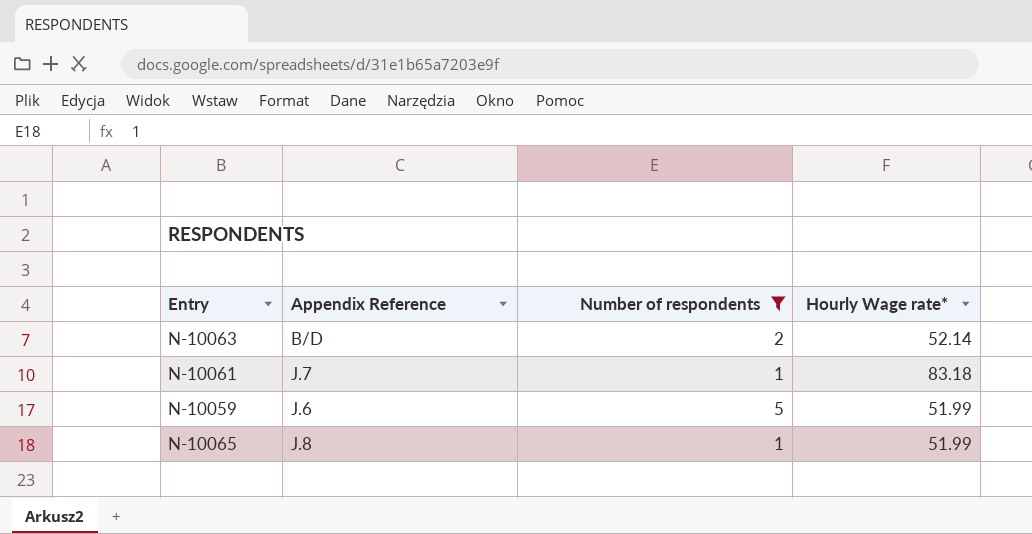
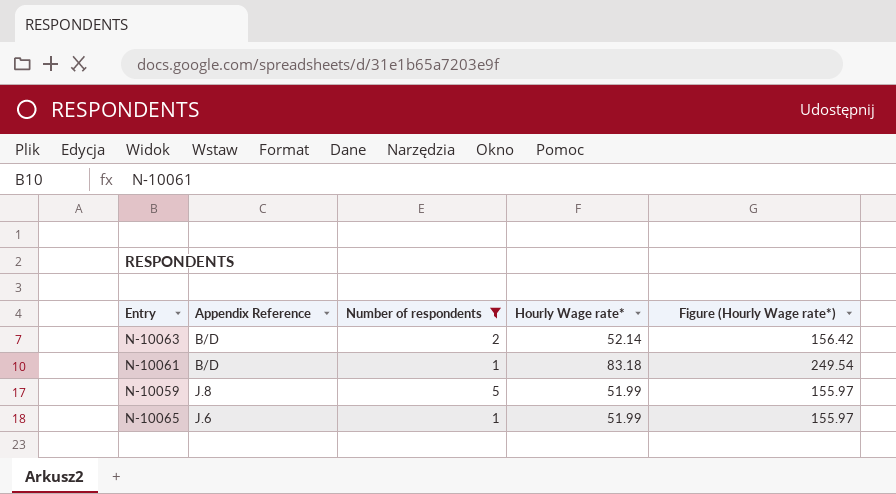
column Figure (Hourly Wage rate*) | formula: none -> [Hourly Wage rate*] * 3
N-10061 | Appendix Reference: J.7 -> B/D
N-10059 | Appendix Reference: J.6 -> J.8
N-10065 | Appendix Reference: J.8 -> J.6

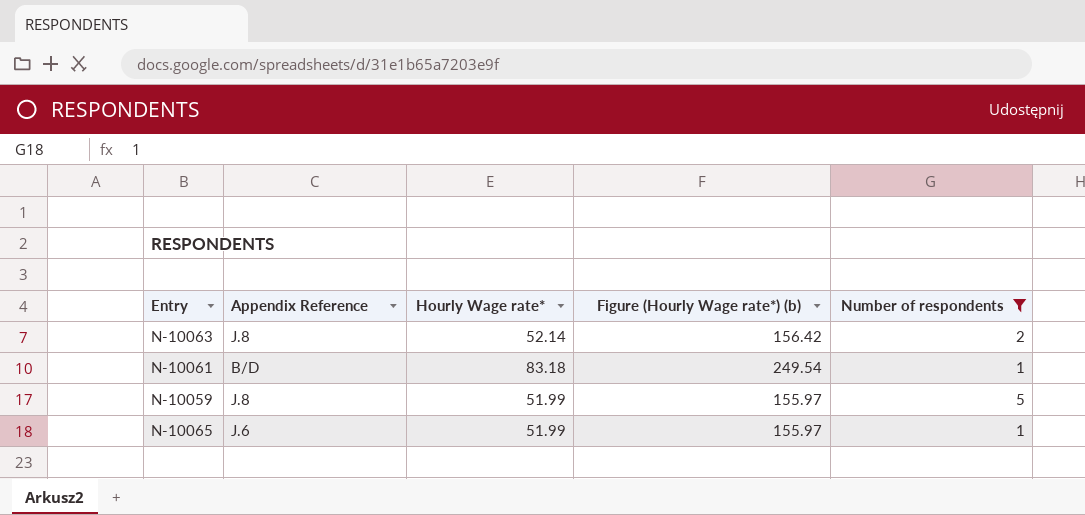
column name: Figure (Hourly Wage rate*) -> Figure (Hourly Wage rate*) (b)
column Number of respondents | position: 3 -> 5
N-10063 | Appendix Reference: B/D -> J.8

